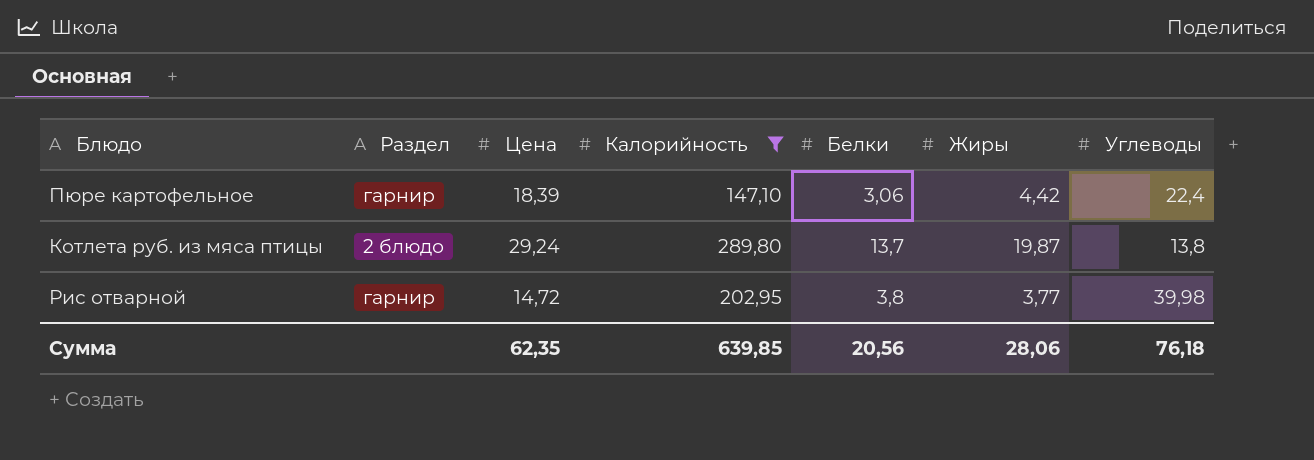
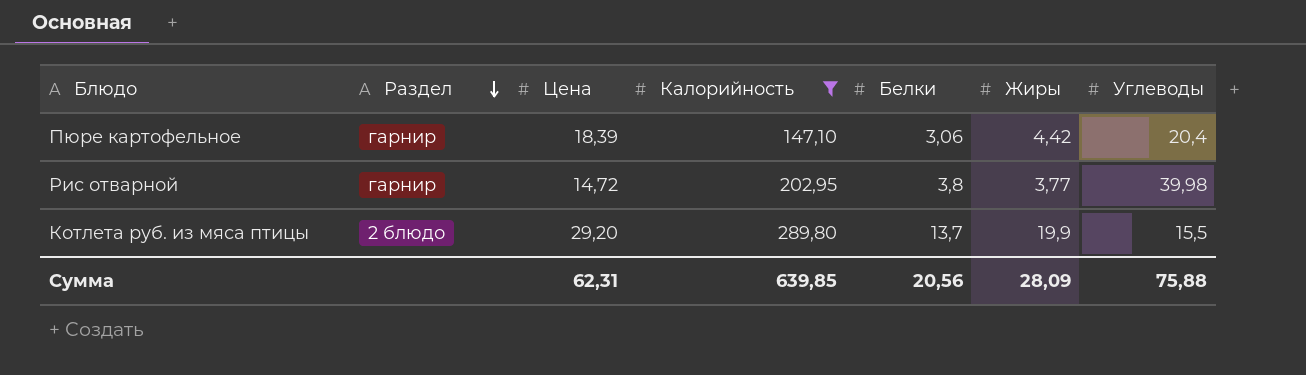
row order: none -> Раздел descending
Пюре картофельное | Углеводы: 22,4 -> 20,4
Котлета руб. из мяса птицы | Цена: 29,24 -> 29,20
Котлета руб. из мяса птицы | Жиры: 19,87 -> 19,9
Котлета руб. из мяса птицы | Углеводы: 13,8 -> 15,5
Сумма | Цена: 62,35 -> 62,31
Сумма | Жиры: 28,06 -> 28,09
Сумма | Углеводы: 76,18 -> 75,88

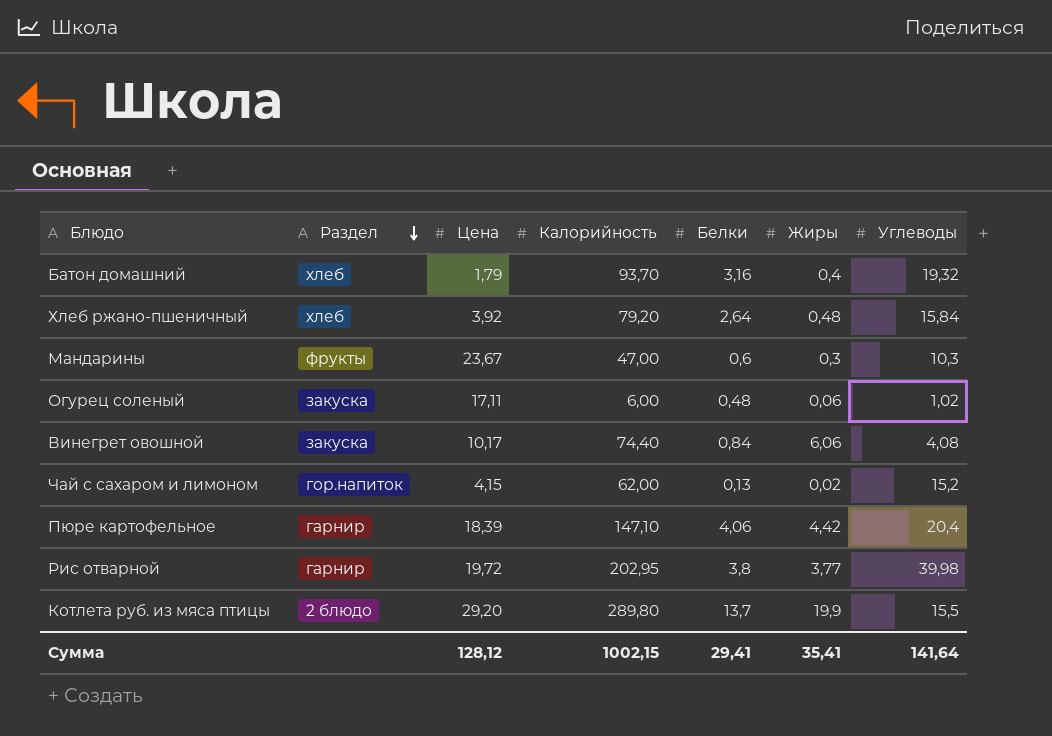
filter: Калорийность >= 147,10 -> none
Пюре картофельное | Белки: 3,06 -> 4,06
Рис отварной | Цена: 14,72 -> 19,72
Сумма | Цена: 62,31 -> 128,12
Сумма | Калорийность: 639,85 -> 1002,15
Сумма | Белки: 20,56 -> 29,41
Сумма | Жиры: 28,09 -> 35,41
Сумма | Углеводы: 75,88 -> 141,64

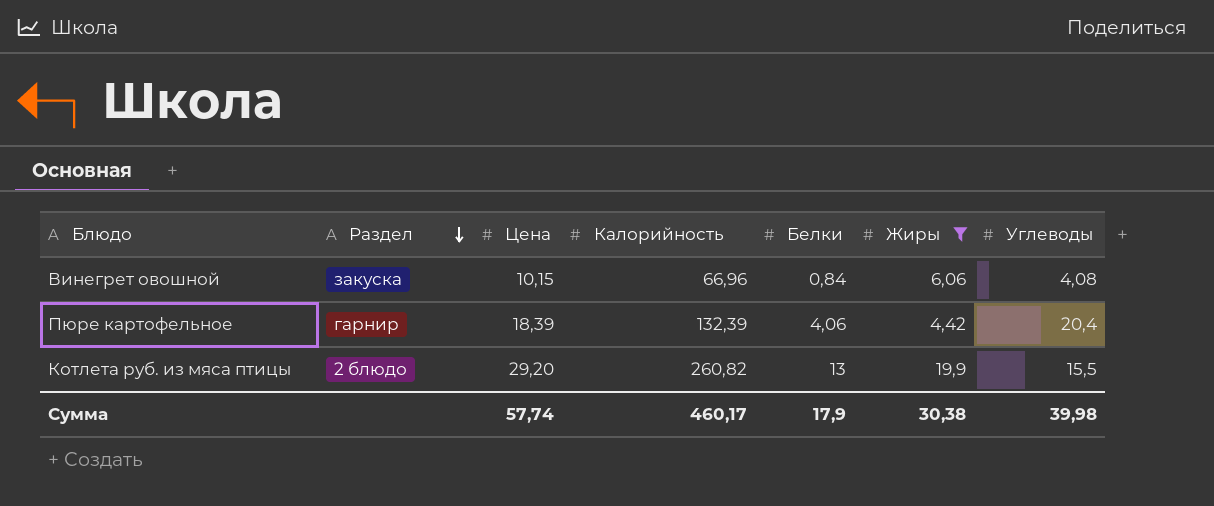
filter: none -> Жиры >= 4,42
Винегрет овошной | Цена: 10,17 -> 10,15
Винегрет овошной | Калорийность: 74,40 -> 66,96
Пюре картофельное | Калорийность: 147,10 -> 132,39
Котлета руб. из мяса птицы | Калорийность: 289,80 -> 260,82
Котлета руб. из мяса птицы | Белки: 13,7 -> 13
Сумма | Цена: 128,12 -> 57,74
Сумма | Калорийность: 1002,15 -> 460,17
Сумма | Белки: 29,41 -> 17,9
Сумма | Жиры: 35,41 -> 30,38
Сумма | Углеводы: 141,64 -> 39,98

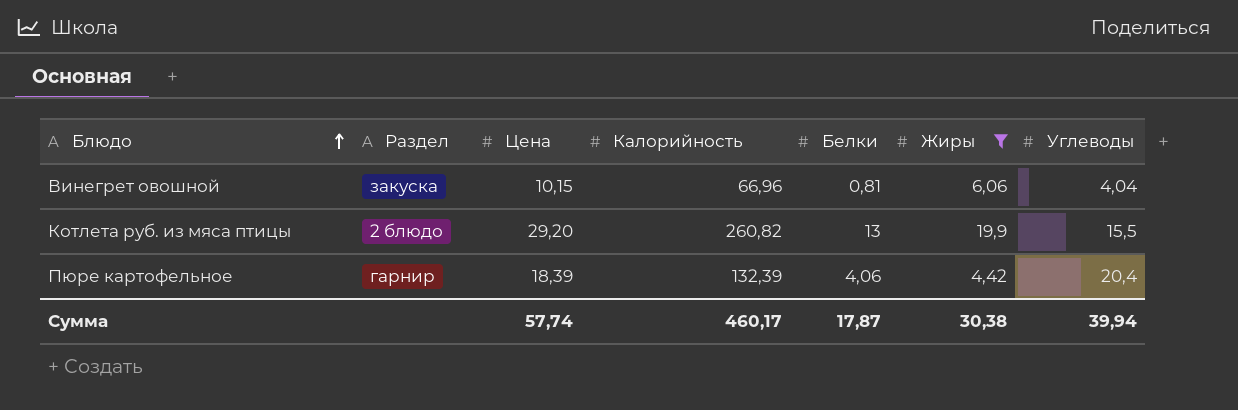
row order: Раздел descending -> Блюдо ascending
Винегрет овошной | Белки: 0,84 -> 0,81
Винегрет овошной | Углеводы: 4,08 -> 4,04
Сумма | Белки: 17,9 -> 17,87
Сумма | Углеводы: 39,98 -> 39,94

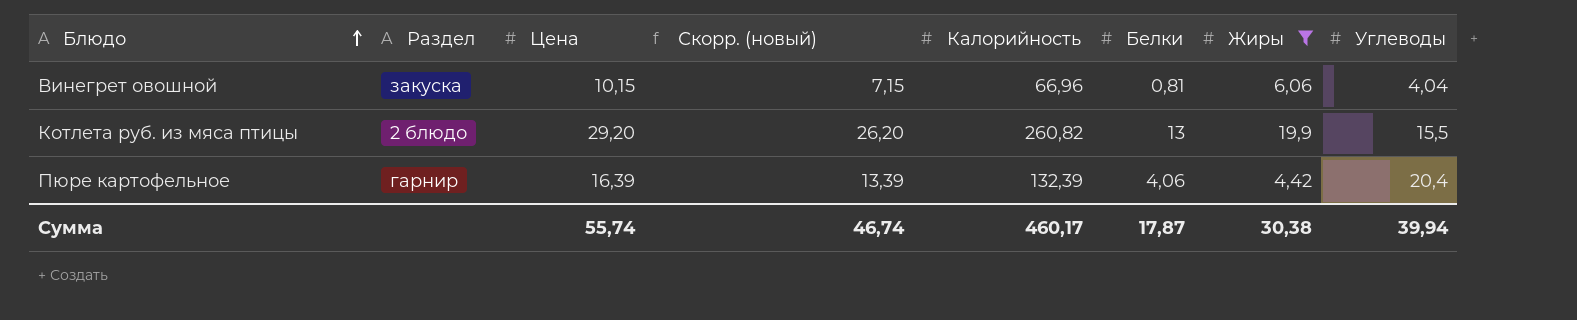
column Скорр. (новый) | formula: none -> [Цена] - 3
Пюре картофельное | Цена: 18,39 -> 16,39
Сумма | Цена: 57,74 -> 55,74

